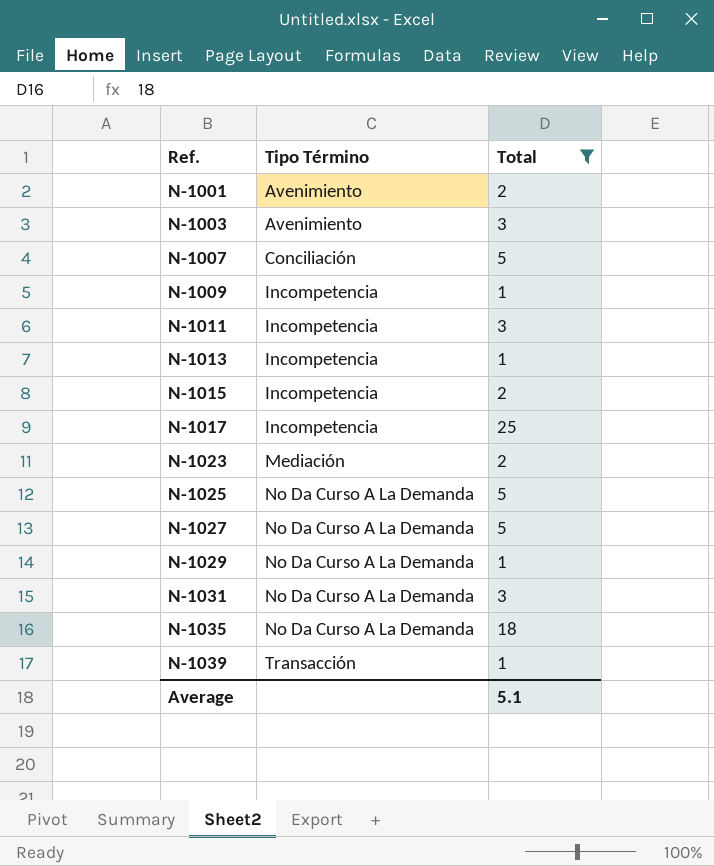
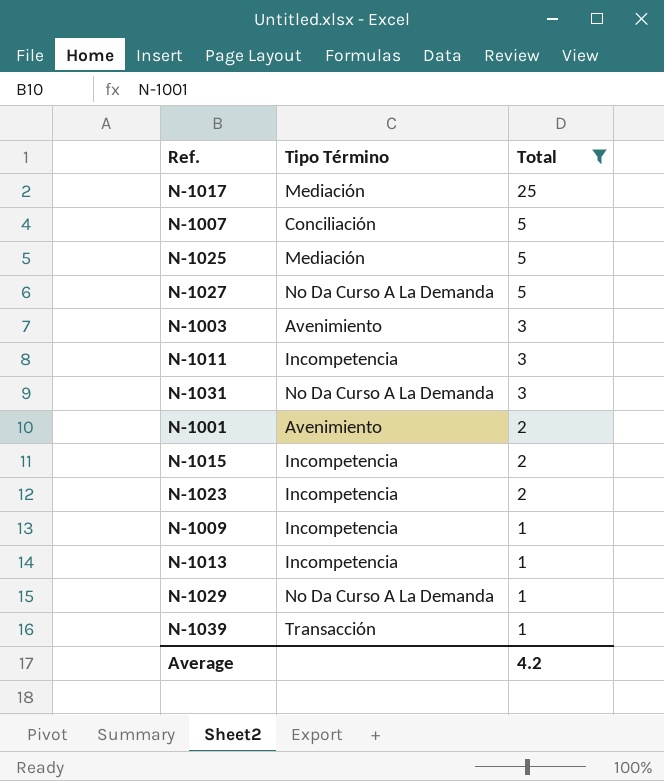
row order: Ref. ascending -> Total descending
row N-1035: No Da Curso A La Demanda | 18 -> none
N-1017 | Tipo Término: Incompetencia -> Mediación
N-1025 | Tipo Término: No Da Curso A La Demanda -> Mediación
N-1023 | Tipo Término: Mediación -> Incompetencia
Average | Total: 5.1 -> 4.2

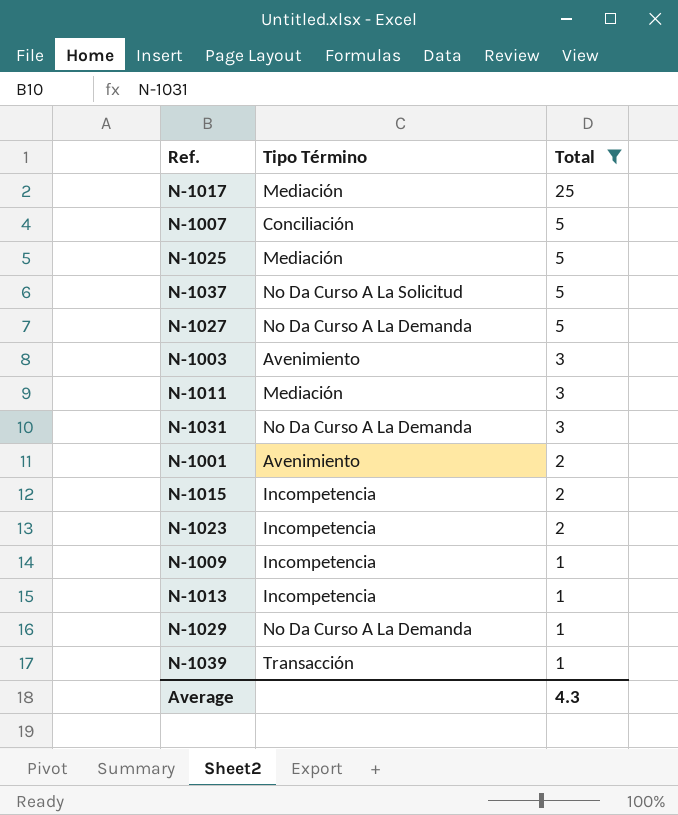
row N-1037: none -> No Da Curso A La Solicitud | 5
N-1011 | Tipo Término: Incompetencia -> Mediación
Average | Total: 4.2 -> 4.3

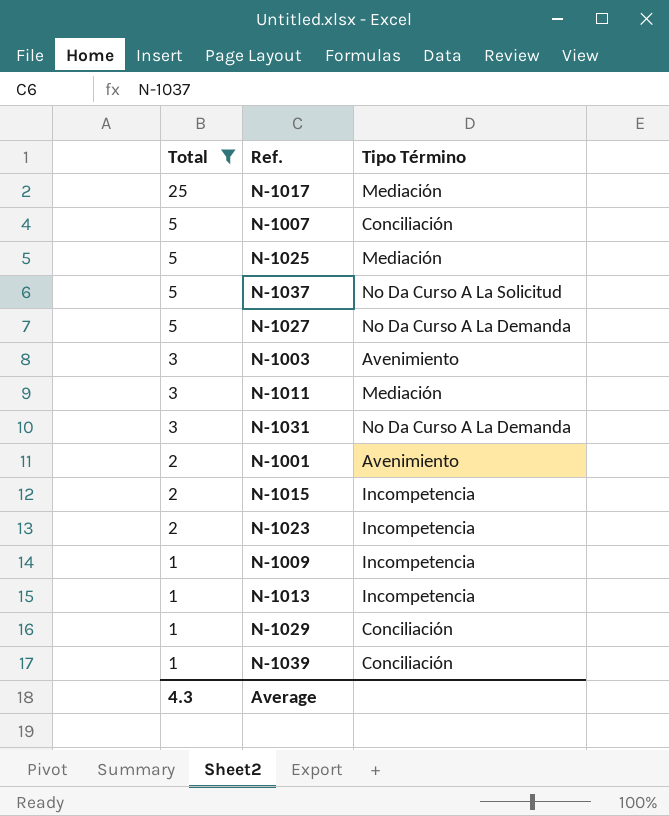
column Total | position: 3 -> 1
N-1029 | Tipo Término: No Da Curso A La Demanda -> Conciliación
N-1039 | Tipo Término: Transacción -> Conciliación

